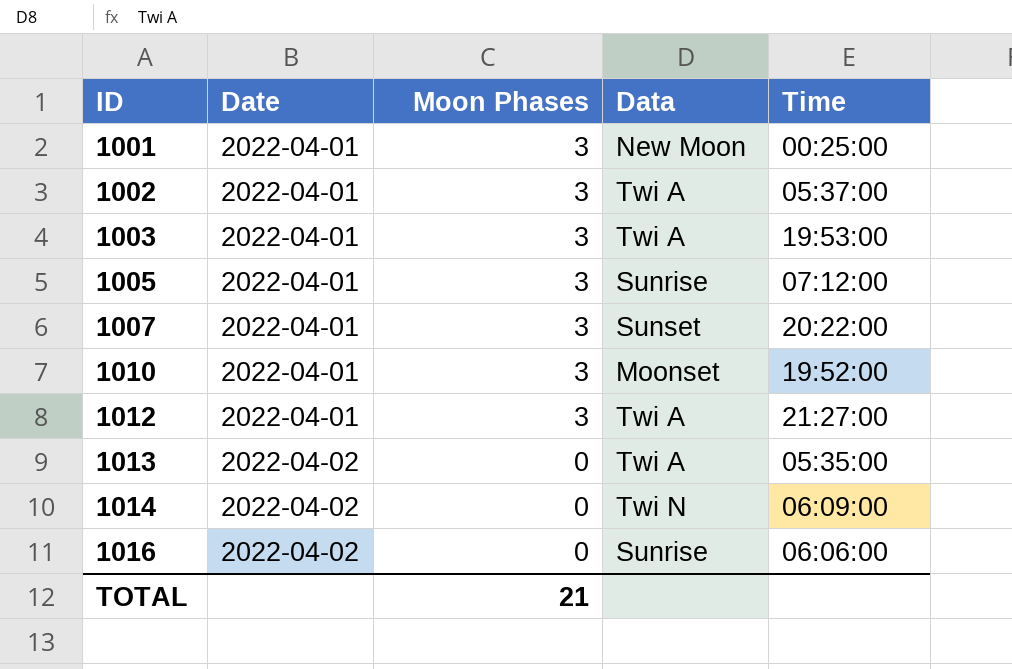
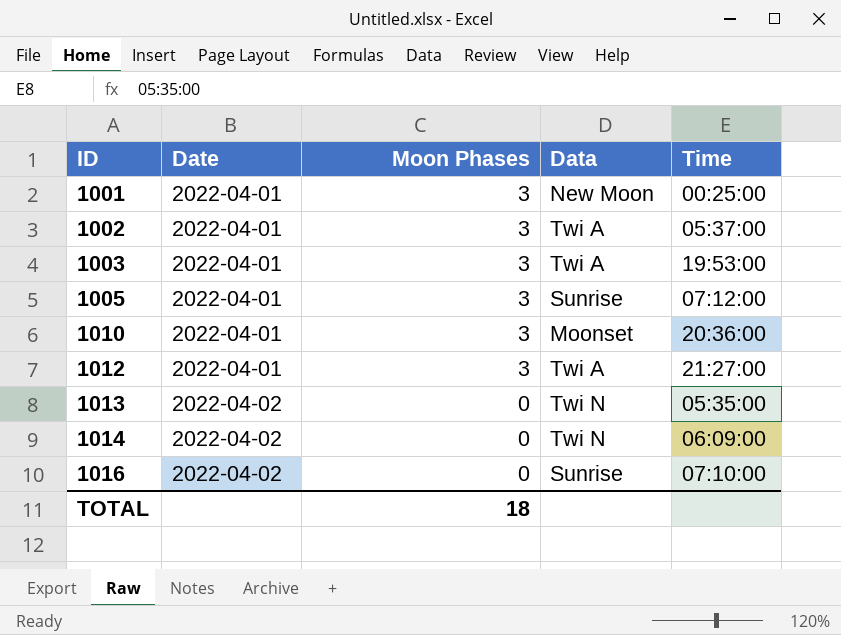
row 1007: 2022-04-01 | 3 | Sunset | 20:22:00 -> none
1010 | Time: 19:52:00 -> 20:36:00
1013 | Data: Twi A -> Twi N
1016 | Time: 06:06:00 -> 07:10:00
TOTAL | Moon Phases: 21 -> 18

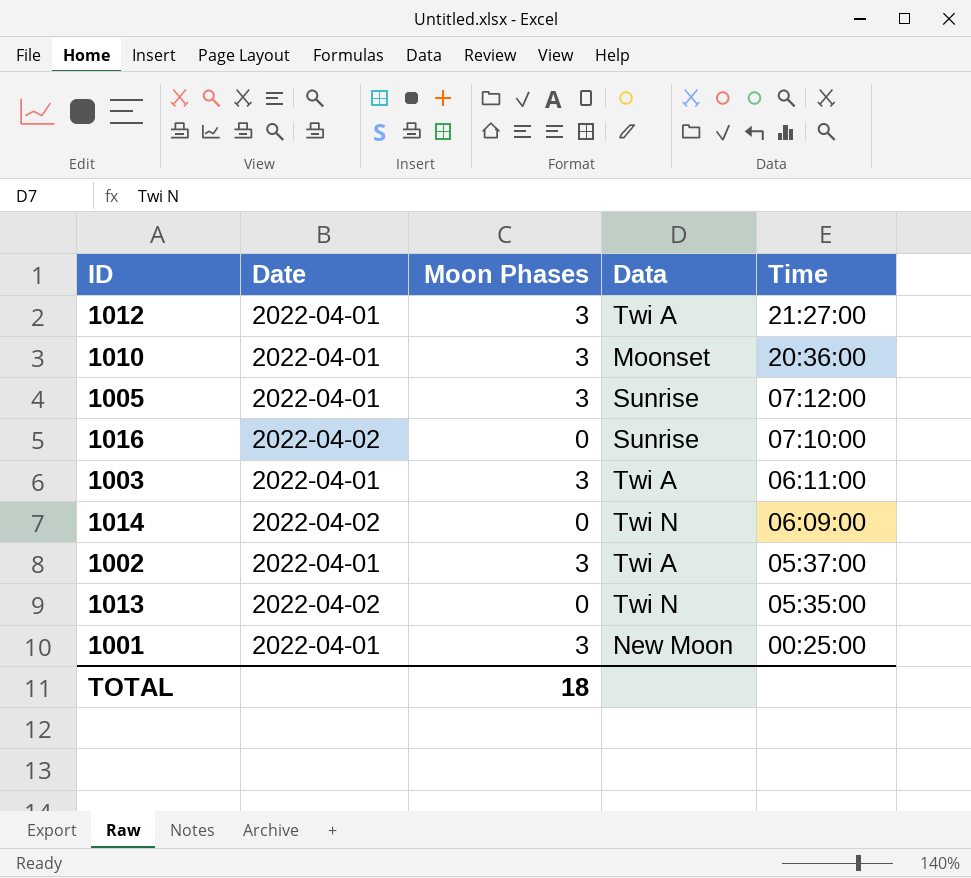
row order: ID ascending -> Time descending
1003 | Time: 19:53:00 -> 06:11:00

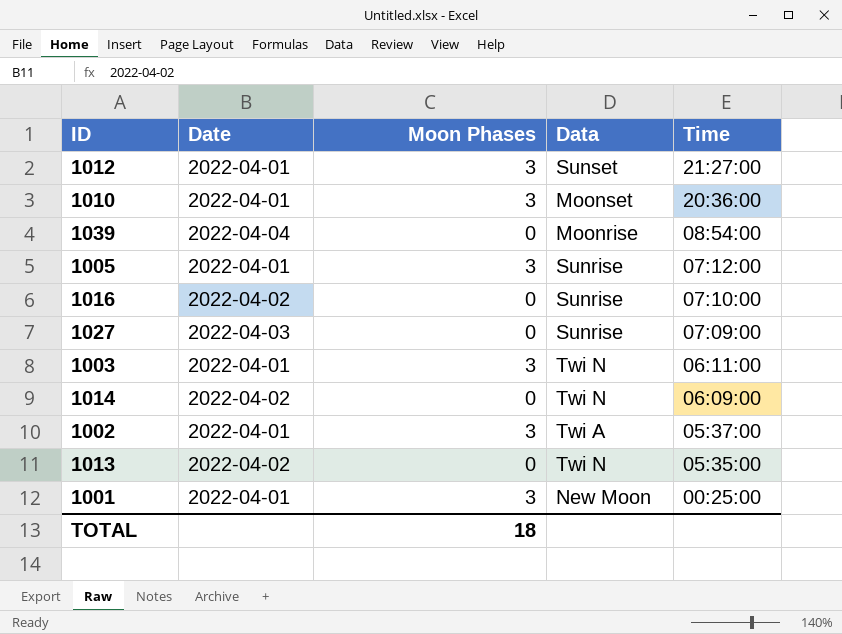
1012 | Data: Twi A -> Sunset
row 1039: none -> 2022-04-04 | 0 | Moonrise | 08:54:00
row 1027: none -> 2022-04-03 | 0 | Sunrise | 07:09:00
1003 | Data: Twi A -> Twi N

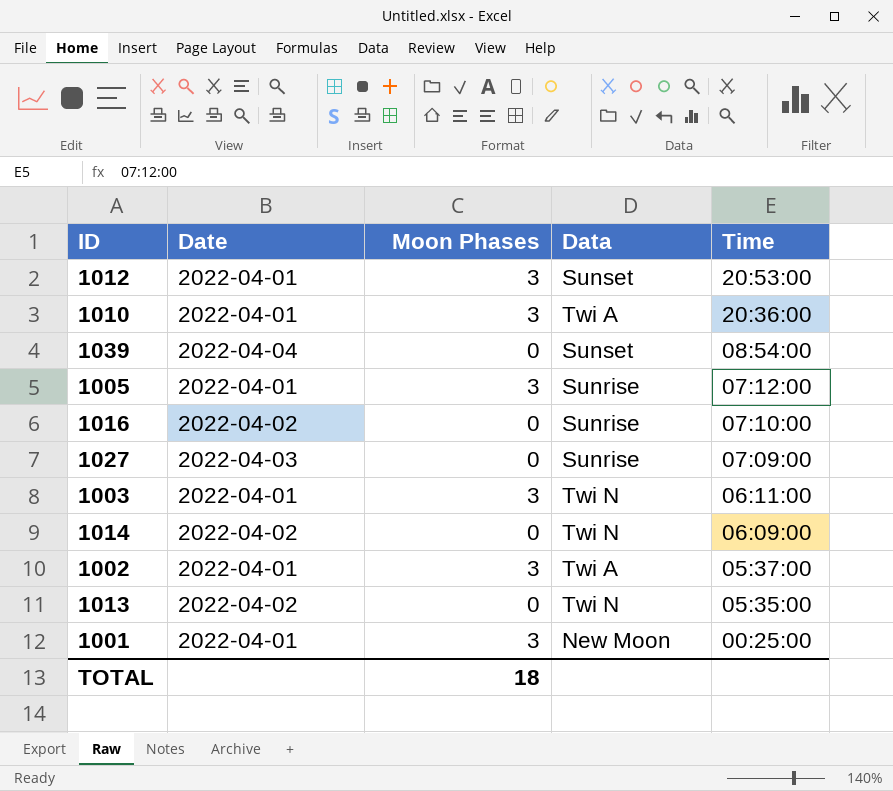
1012 | Time: 21:27:00 -> 20:53:00
1010 | Data: Moonset -> Twi A
1039 | Data: Moonrise -> Sunset

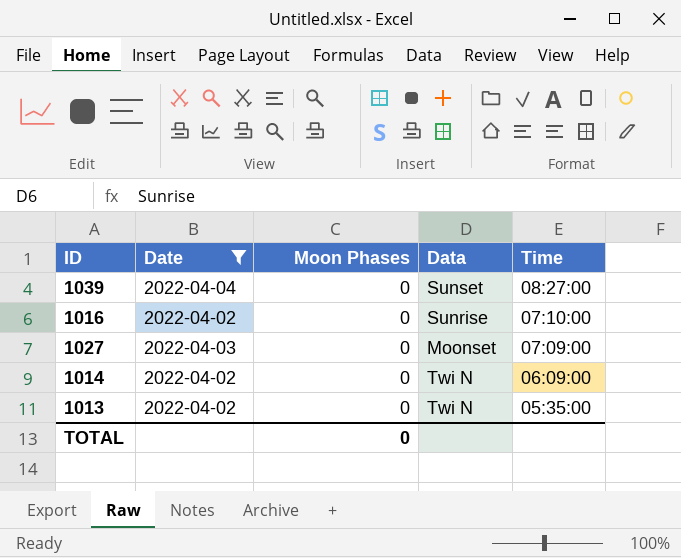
filter: none -> Date != 2022-04-01
1039 | Time: 08:54:00 -> 08:27:00
1027 | Data: Sunrise -> Moonset
TOTAL | Moon Phases: 18 -> 0

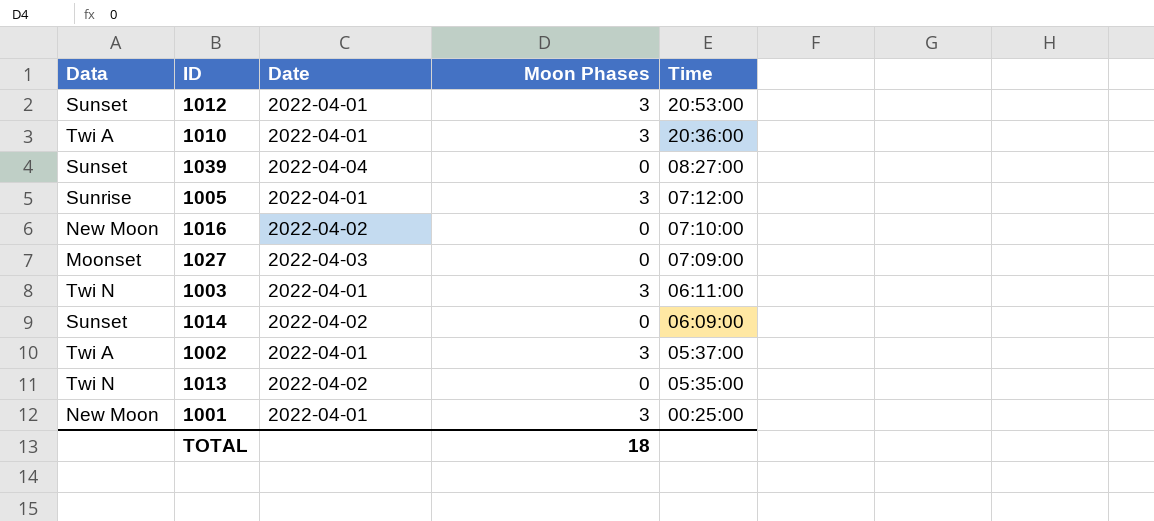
filter: Date != 2022-04-01 -> none
column Data | position: 4 -> 1
1016 | Data: Sunrise -> New Moon
1014 | Data: Twi N -> Sunset
TOTAL | Moon Phases: 0 -> 18

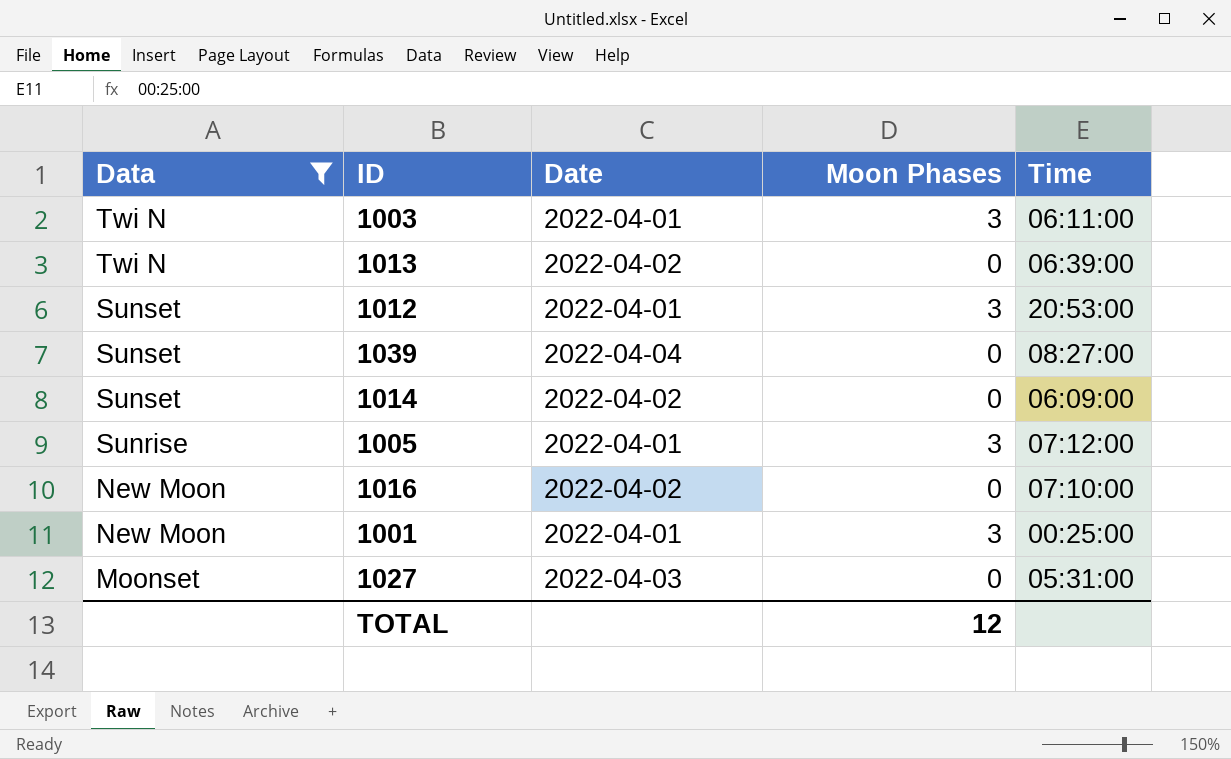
filter: none -> Data != Twi A
row order: Time descending -> Data descending
1013 | Time: 05:35:00 -> 06:39:00
1027 | Time: 07:09:00 -> 05:31:00
TOTAL | Moon Phases: 18 -> 12

